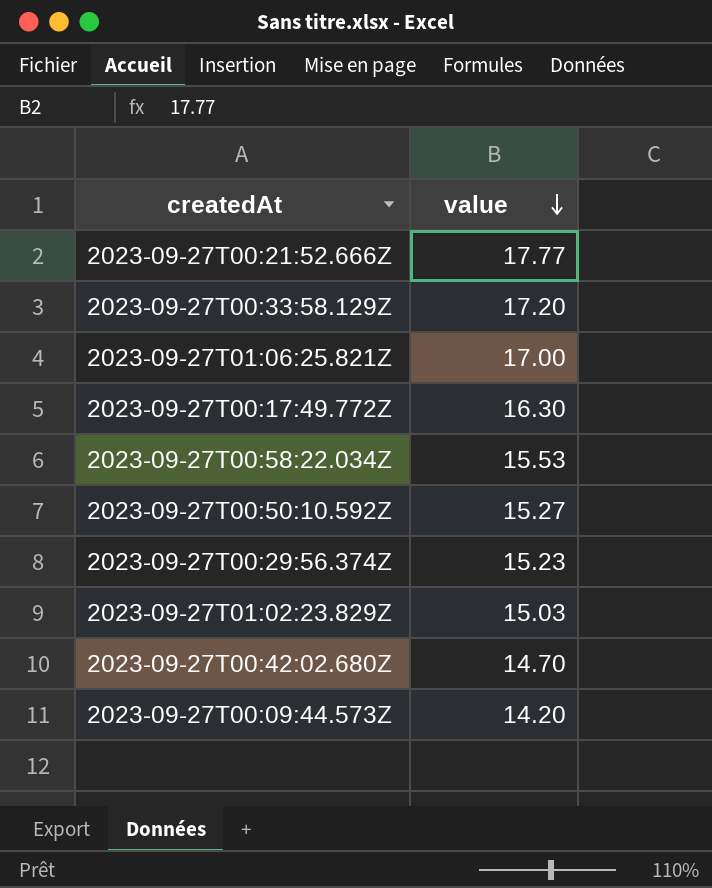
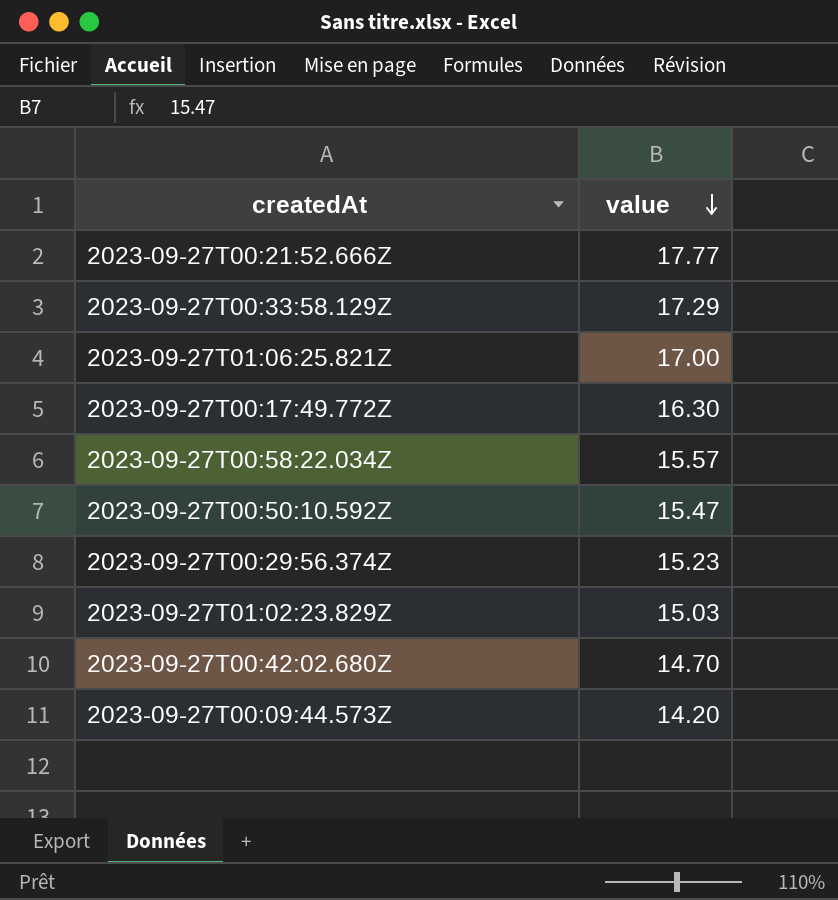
2023-09-27T00:33:58.129Z | value: 17.20 -> 17.29
2023-09-27T00:58:22.034Z | value: 15.53 -> 15.57
2023-09-27T00:50:10.592Z | value: 15.27 -> 15.47

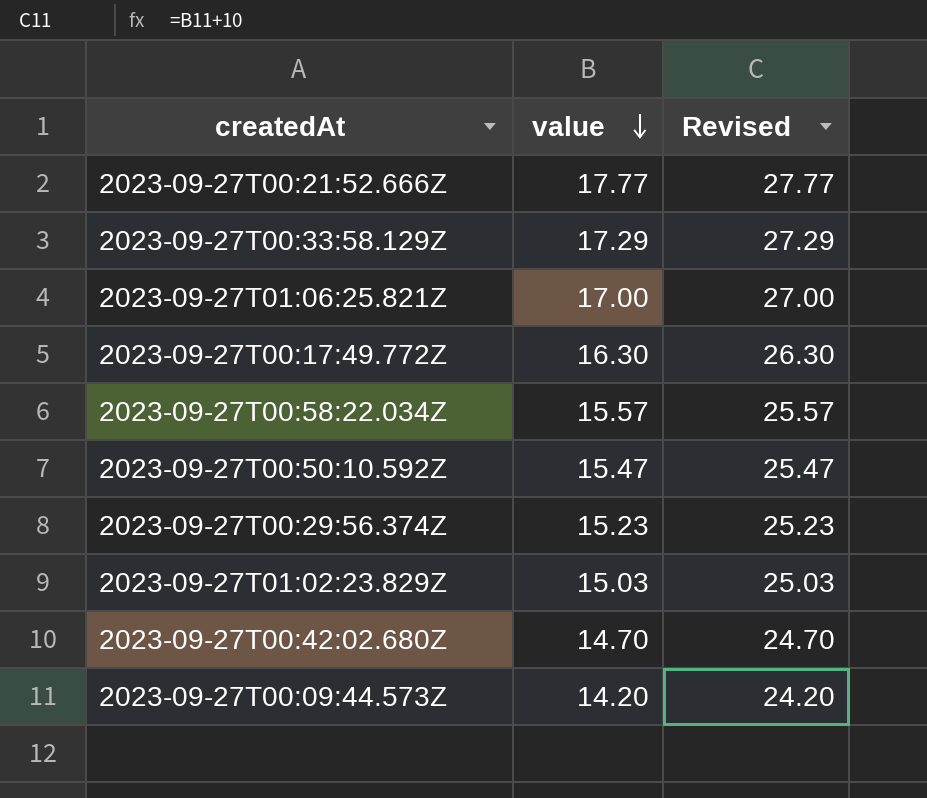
column Revised | formula: none -> [value] + 10

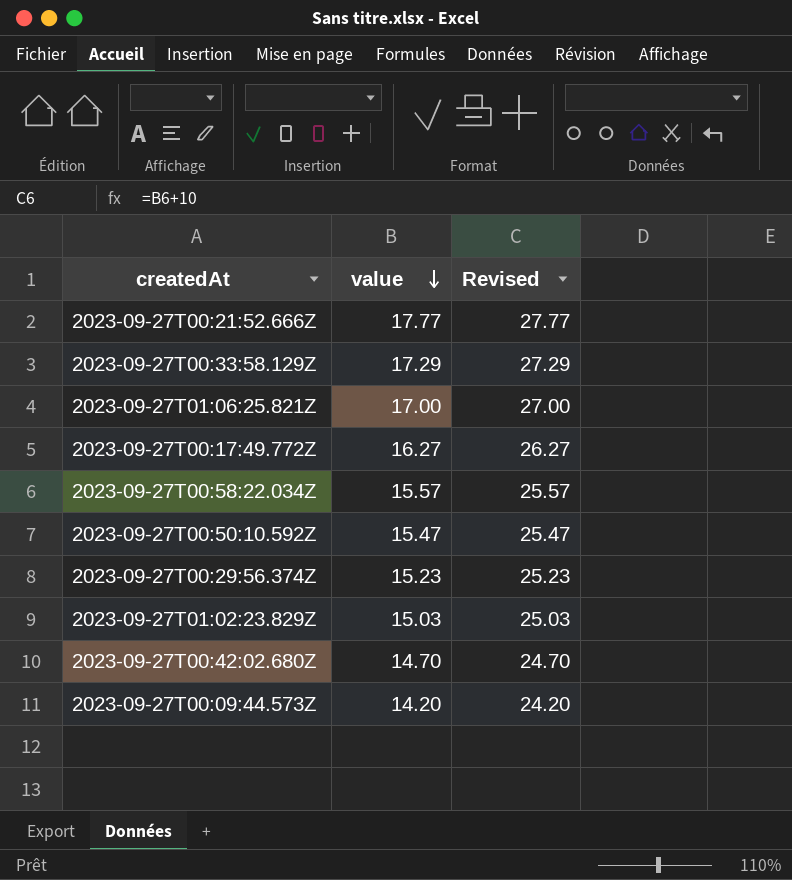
2023-09-27T00:17:49.772Z | value: 16.30 -> 16.27
2023-09-27T00:17:49.772Z | Revised: 26.30 -> 26.27

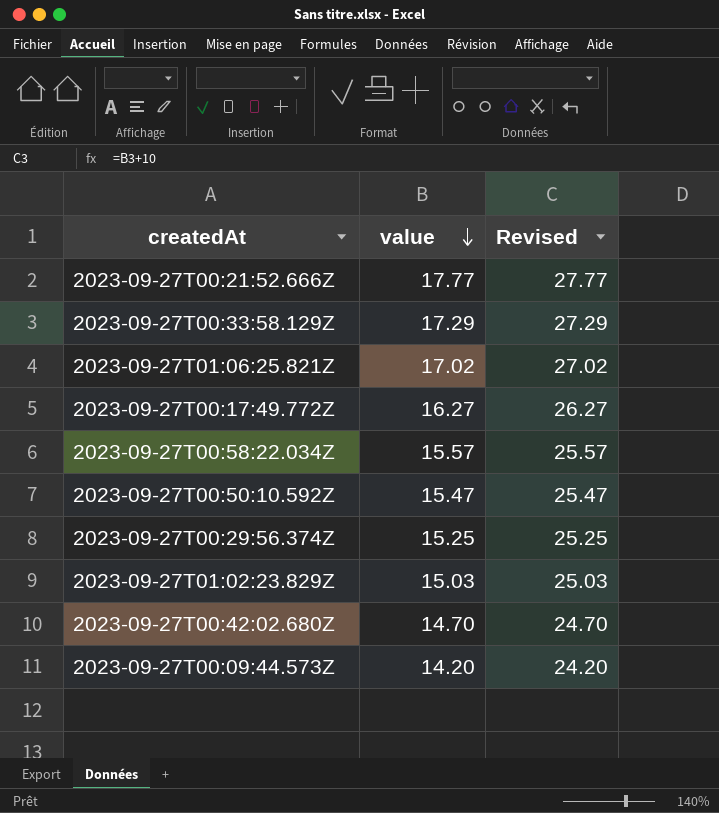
2023-09-27T01:06:25.821Z | value: 17.00 -> 17.02
2023-09-27T01:06:25.821Z | Revised: 27.00 -> 27.02
2023-09-27T00:29:56.374Z | value: 15.23 -> 15.25
2023-09-27T00:29:56.374Z | Revised: 25.23 -> 25.25

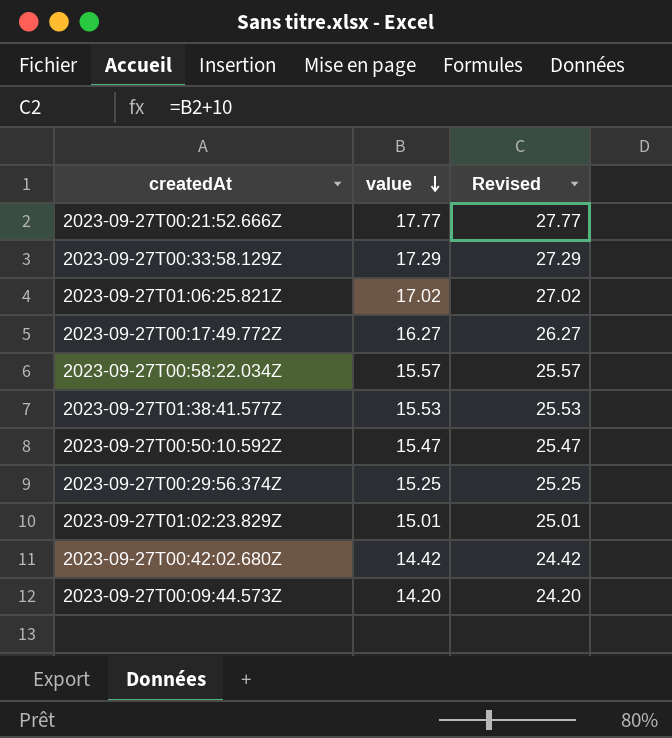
row 2023-09-27T01:38:41.577Z: none -> 15.53 | 25.53
2023-09-27T01:02:23.829Z | value: 15.03 -> 15.01
2023-09-27T01:02:23.829Z | Revised: 25.03 -> 25.01
2023-09-27T00:42:02.680Z | value: 14.70 -> 14.42
2023-09-27T00:42:02.680Z | Revised: 24.70 -> 24.42

